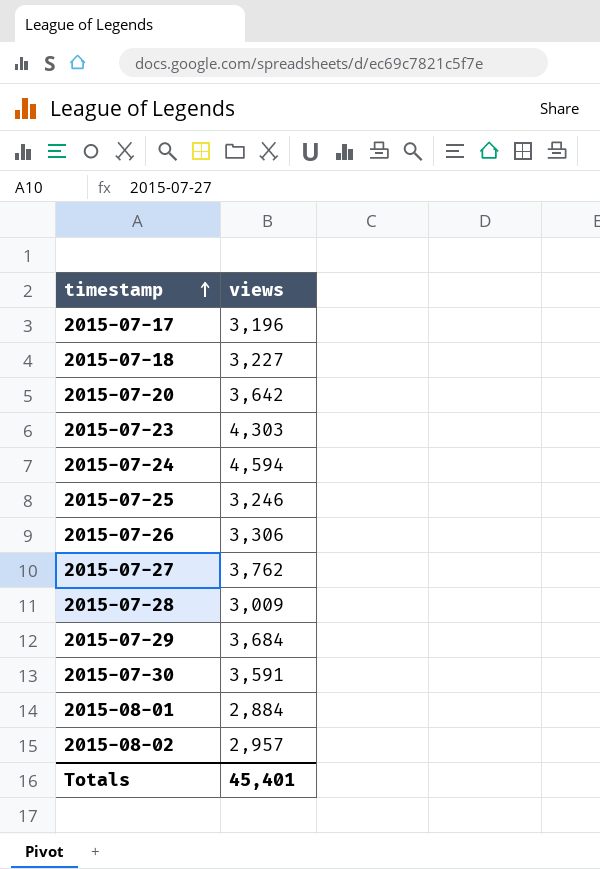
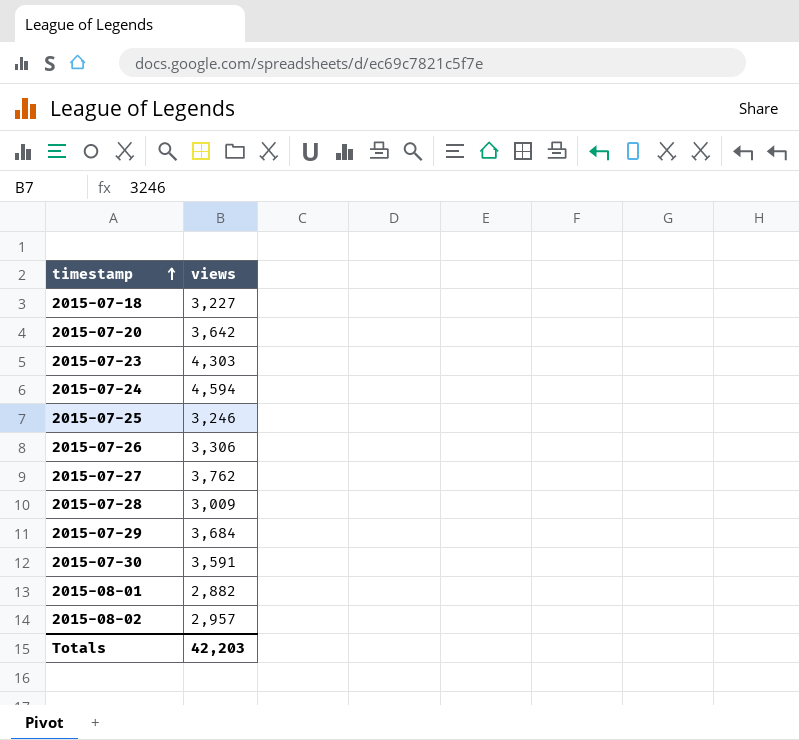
row 2015-07-17: 3,196 -> none
2015-08-01 | views: 2,884 -> 2,882
Totals | views: 45,401 -> 42,203

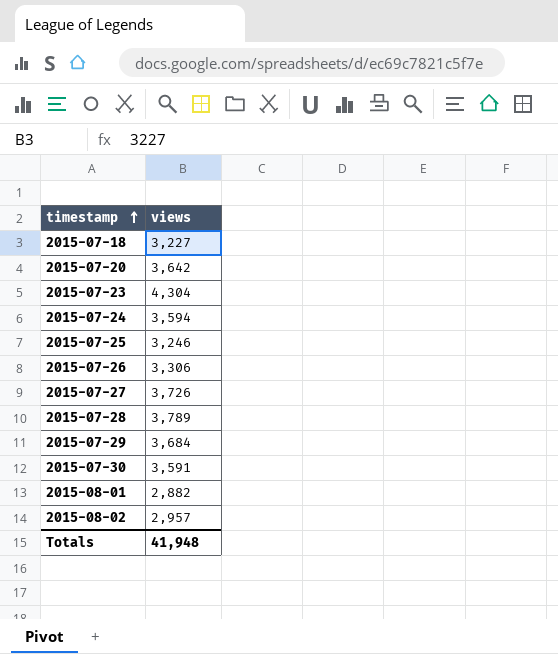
2015-07-23 | views: 4,303 -> 4,304
2015-07-24 | views: 4,594 -> 3,594
2015-07-27 | views: 3,762 -> 3,726
2015-07-28 | views: 3,009 -> 3,789
Totals | views: 42,203 -> 41,948

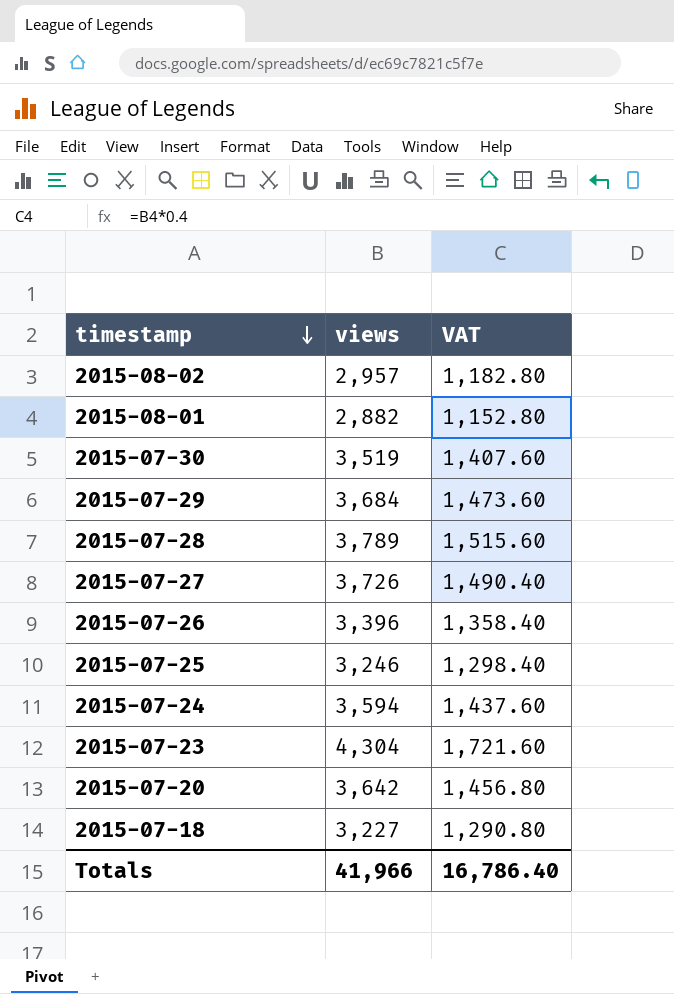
row order: timestamp ascending -> timestamp descending
column VAT | formula: none -> [views] * 0.4
2015-07-30 | views: 3,591 -> 3,519
2015-07-26 | views: 3,306 -> 3,396
Totals | views: 41,948 -> 41,966

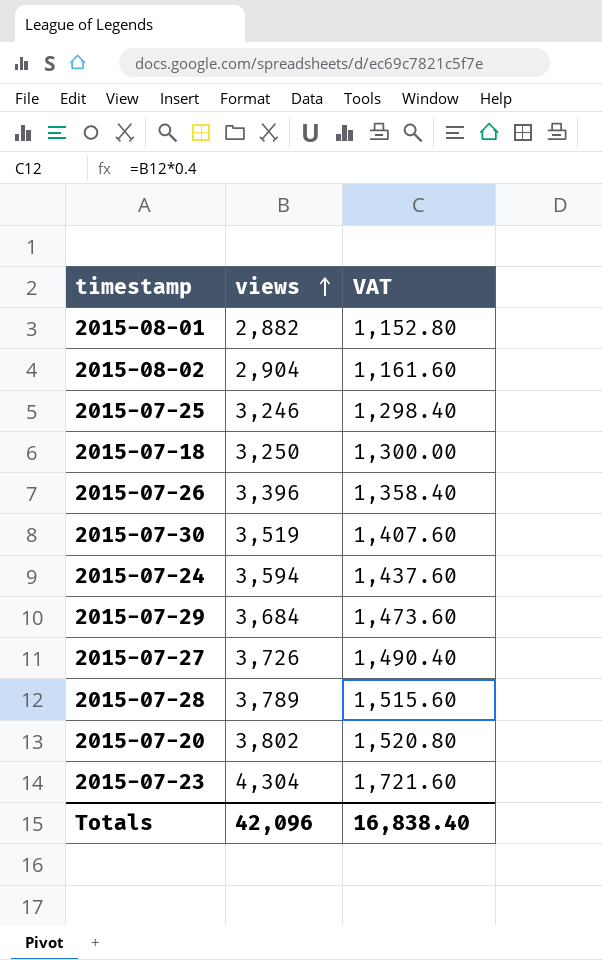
row order: timestamp descending -> views ascending
2015-08-02 | views: 2,957 -> 2,904
2015-08-02 | VAT: 1,182.80 -> 1,161.60
2015-07-18 | views: 3,227 -> 3,250
2015-07-18 | VAT: 1,290.80 -> 1,300.00
2015-07-20 | views: 3,642 -> 3,802
2015-07-20 | VAT: 1,456.80 -> 1,520.80
Totals | views: 41,966 -> 42,096
Totals | VAT: 16,786.40 -> 16,838.40

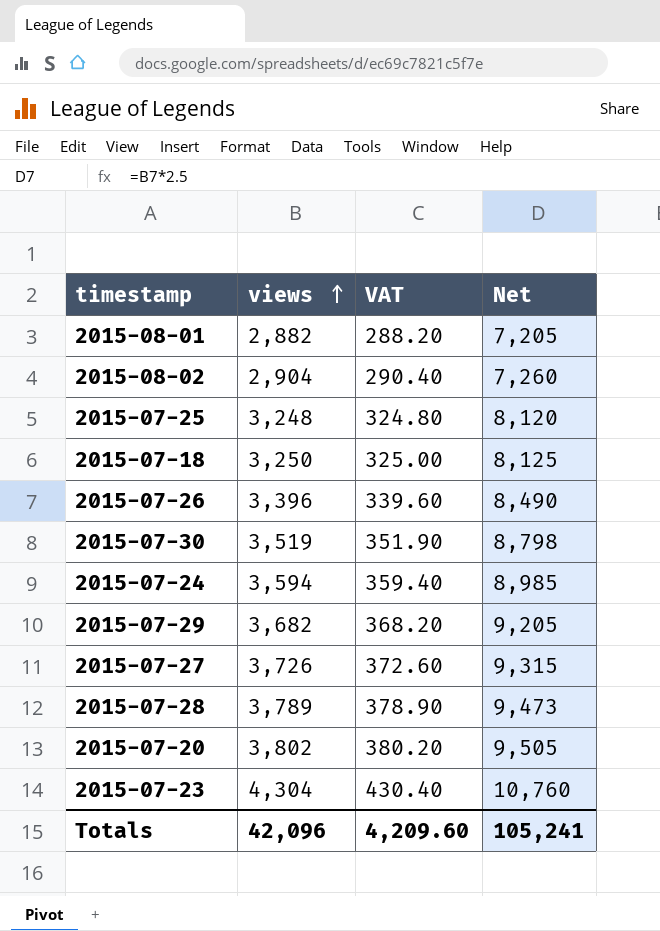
column VAT | formula: [views] * 0.4 -> [views] * 0.1
column Net | formula: none -> [views] * 2.5
2015-07-25 | views: 3,246 -> 3,248
2015-07-29 | views: 3,684 -> 3,682
Totals | VAT: 16,838.40 -> 4,209.60

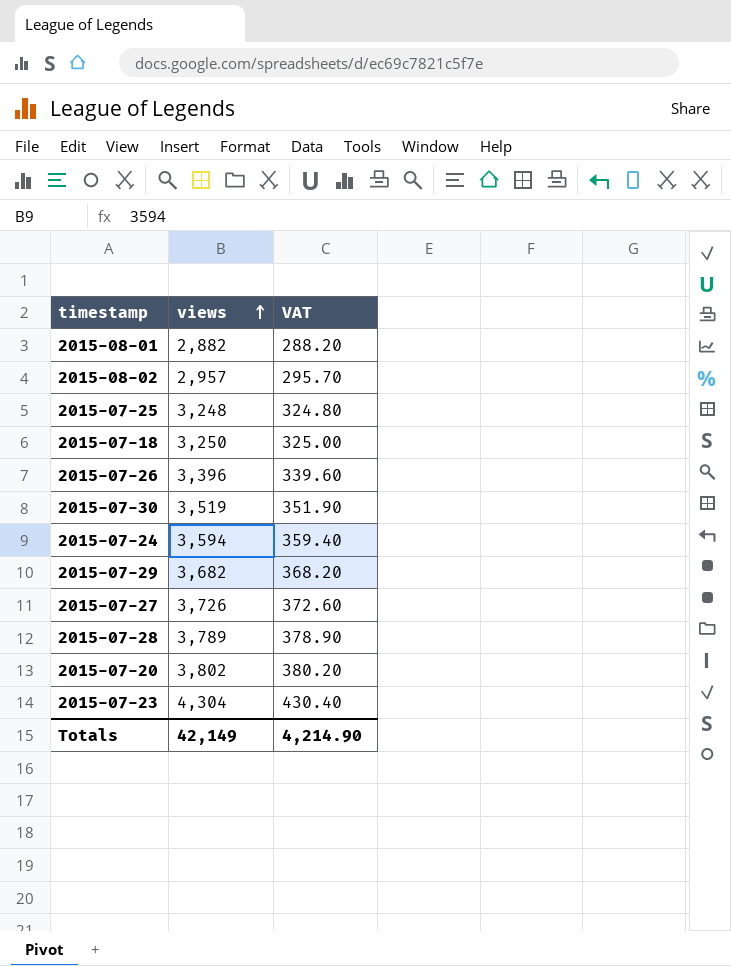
column Net | formula: [views] * 2.5 -> none
2015-08-02 | views: 2,904 -> 2,957
2015-08-02 | VAT: 290.40 -> 295.70
Totals | views: 42,096 -> 42,149
Totals | VAT: 4,209.60 -> 4,214.90

